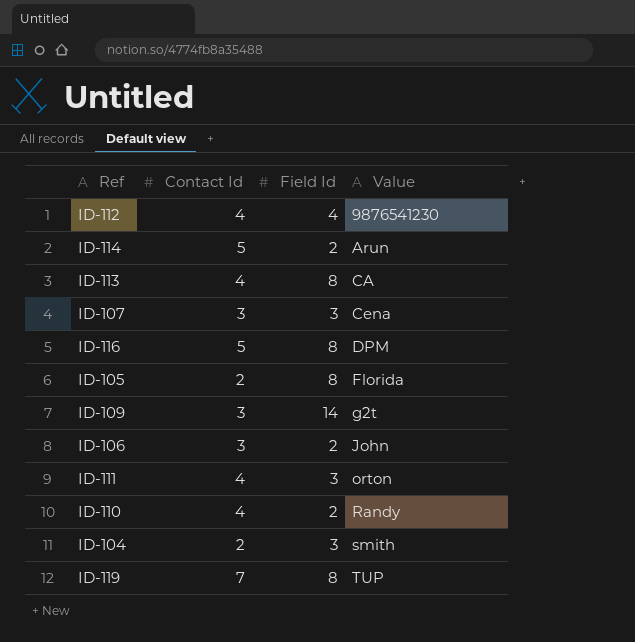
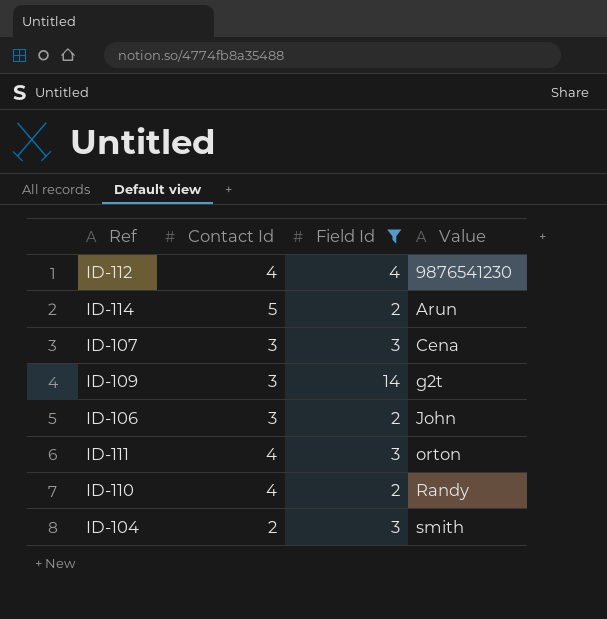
filter: none -> Field Id != 8

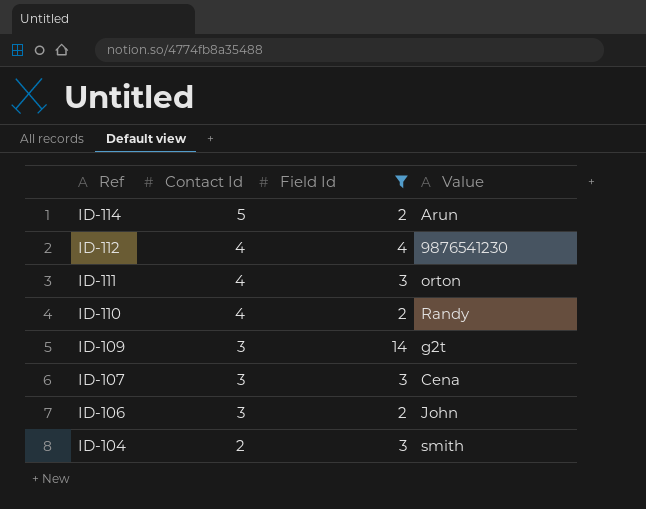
row order: Value ascending -> Ref descending

